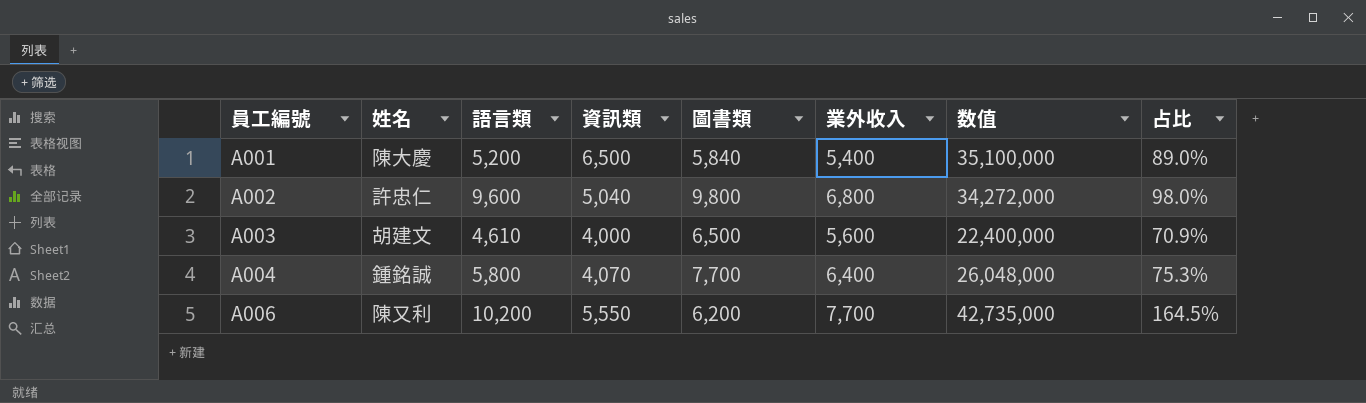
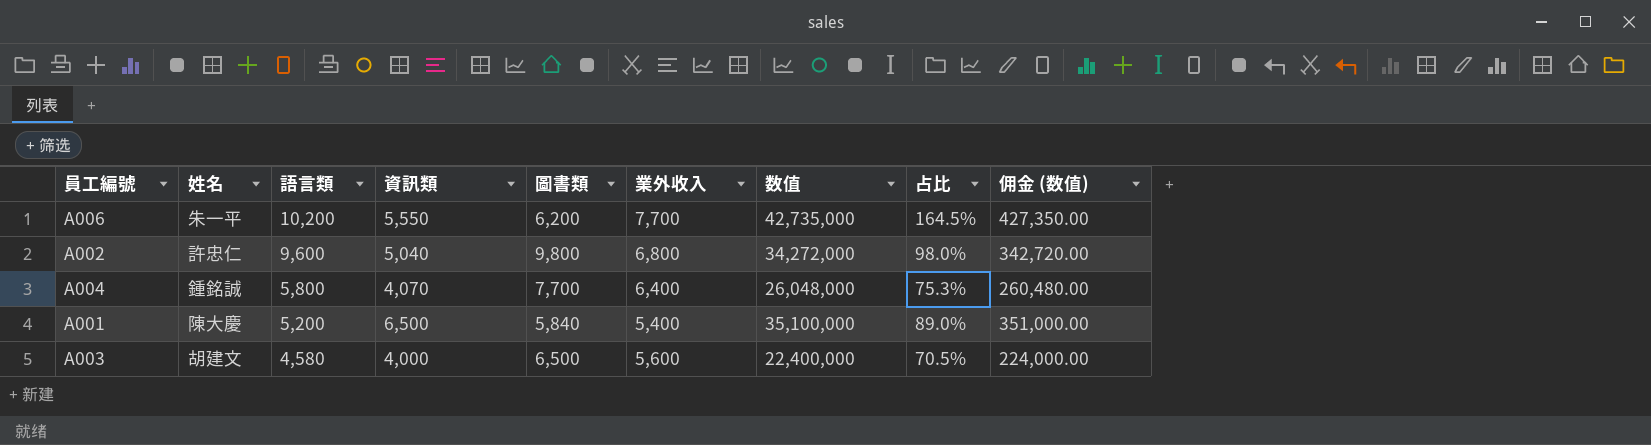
row order: 員工編號 ascending -> 語言類 descending
column 佣金 (数值) | formula: none -> [数值] * 0.01
A006 | 姓名: 陳又利 -> 朱一平
A003 | 語言類: 4,610 -> 4,580
A003 | 占比: 70.9% -> 70.5%

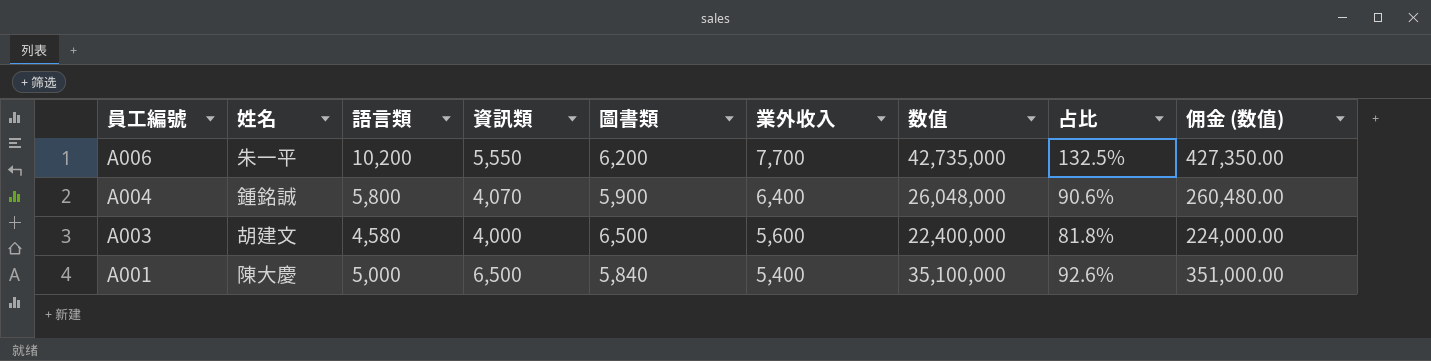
row order: 語言類 descending -> 員工編號 descending
column 占比 | formula: [語言類] / [圖書類] -> [語言類] / [業外收入]
row A002: 許忠仁 | 9,600 | 5,040 | 9,800 | 6,800 | 34,272,000 | 98.0% | 342,720.00 -> none
A004 | 圖書類: 7,700 -> 5,900
A001 | 語言類: 5,200 -> 5,000

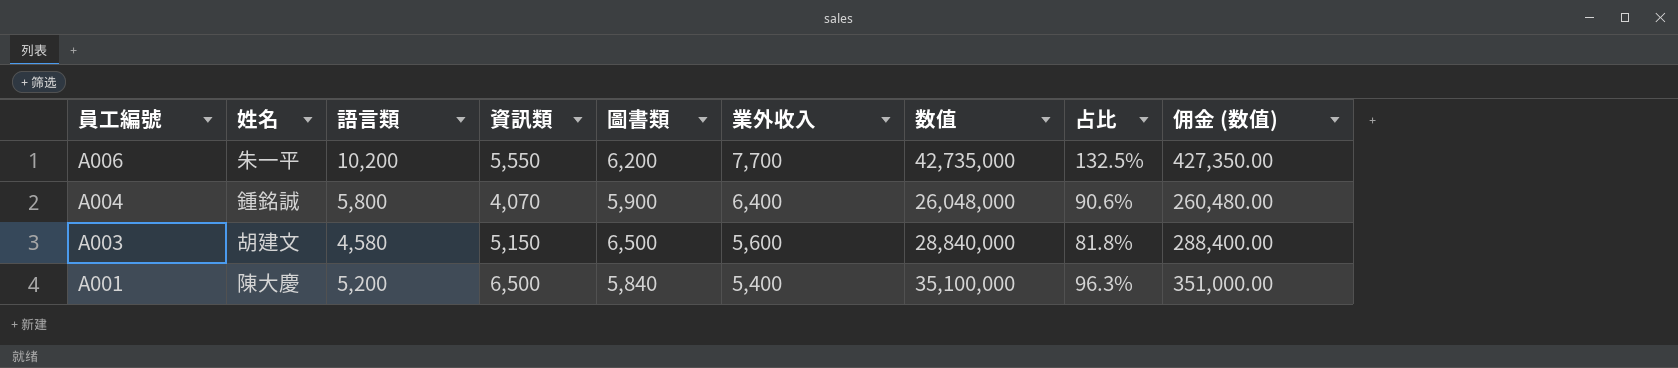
A003 | 資訊類: 4,000 -> 5,150
A003 | 数值: 22,400,000 -> 28,840,000
A003 | 佣金 (数值): 224,000.00 -> 288,400.00
A001 | 語言類: 5,000 -> 5,200
A001 | 占比: 92.6% -> 96.3%

